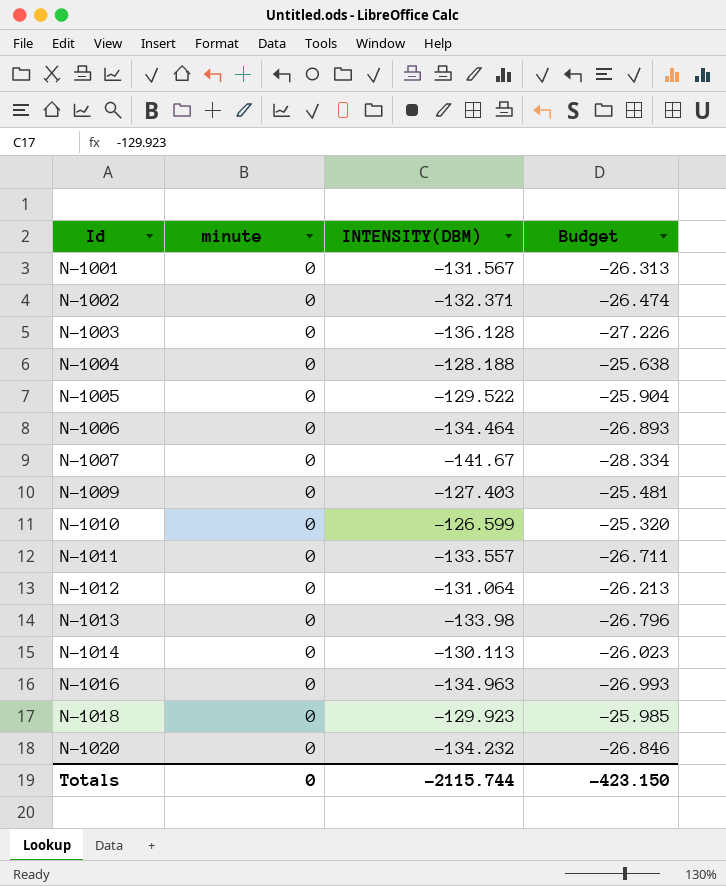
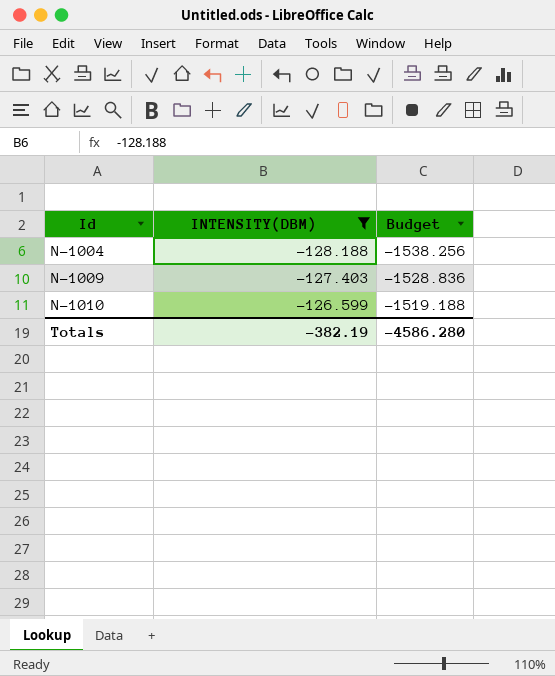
filter: none -> INTENSITY(DBM) >= -128.188
column minute | position: 2 -> none
column Budget | formula: [INTENSITY(DBM)] * 0.2 -> [INTENSITY(DBM)] * 12
Totals | INTENSITY(DBM): -2115.744 -> -382.19
Totals | Budget: -423.150 -> -4586.280

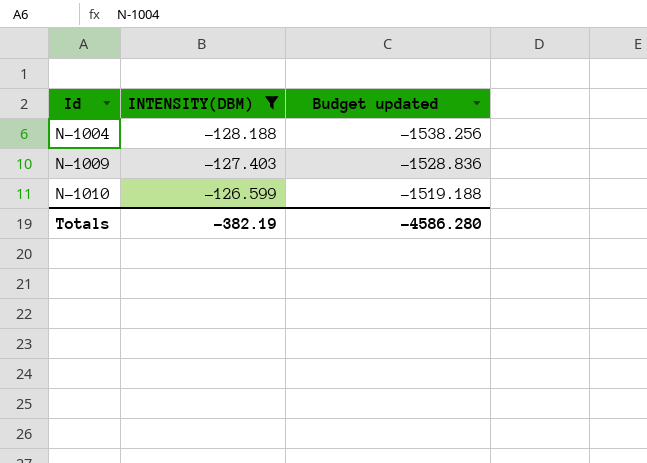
column name: Budget -> Budget updated

